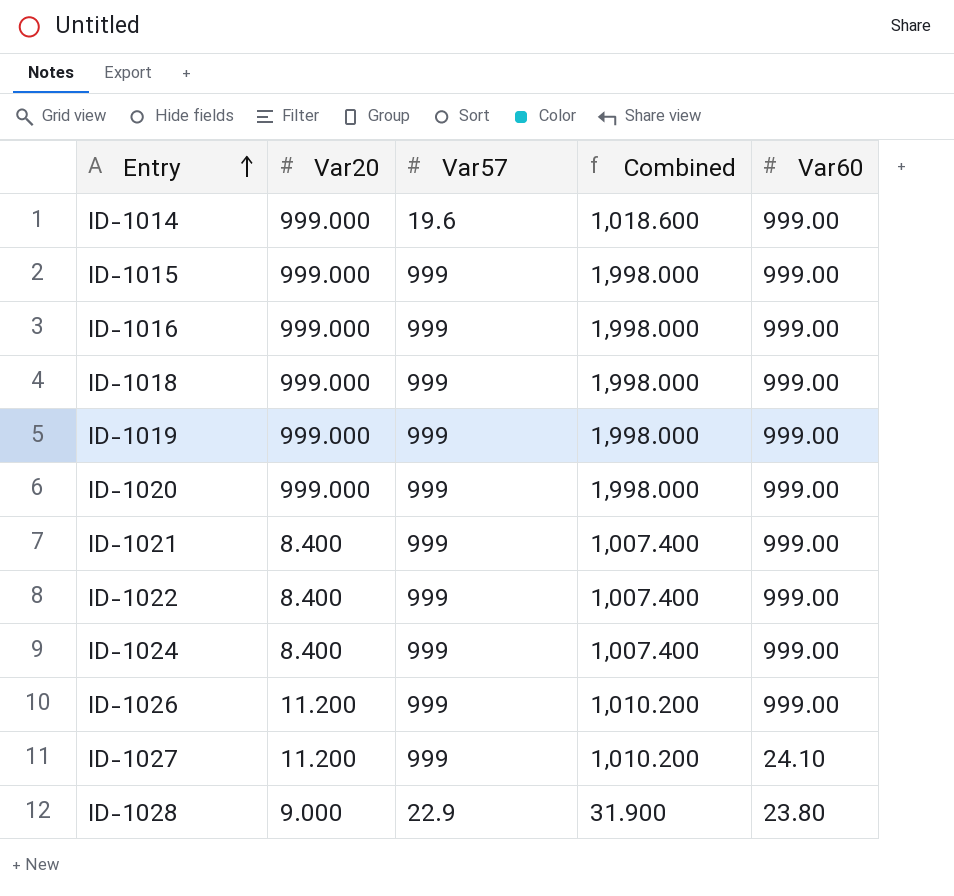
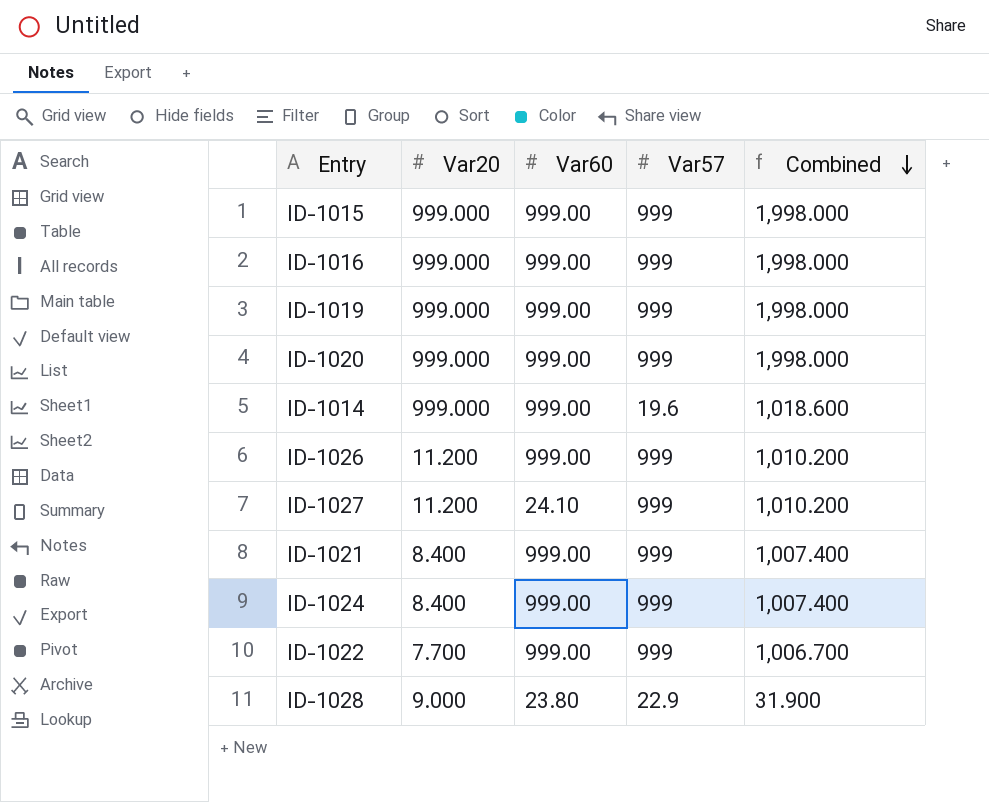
row order: Entry ascending -> Combined descending
column Var60 | position: 5 -> 3
row ID-1018: 999.000 | 999 | 1,998.000 | 999.00 -> none
ID-1022 | Var20: 8.400 -> 7.700
ID-1022 | Combined: 1,007.400 -> 1,006.700

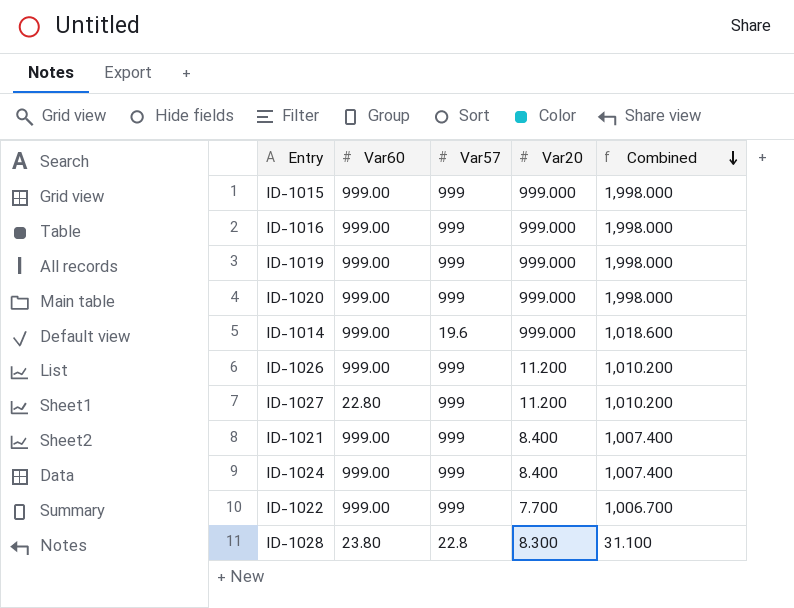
column Var20 | position: 2 -> 4
ID-1027 | Var60: 24.10 -> 22.80
ID-1028 | Var57: 22.9 -> 22.8
ID-1028 | Var20: 9.000 -> 8.300
ID-1028 | Combined: 31.900 -> 31.100

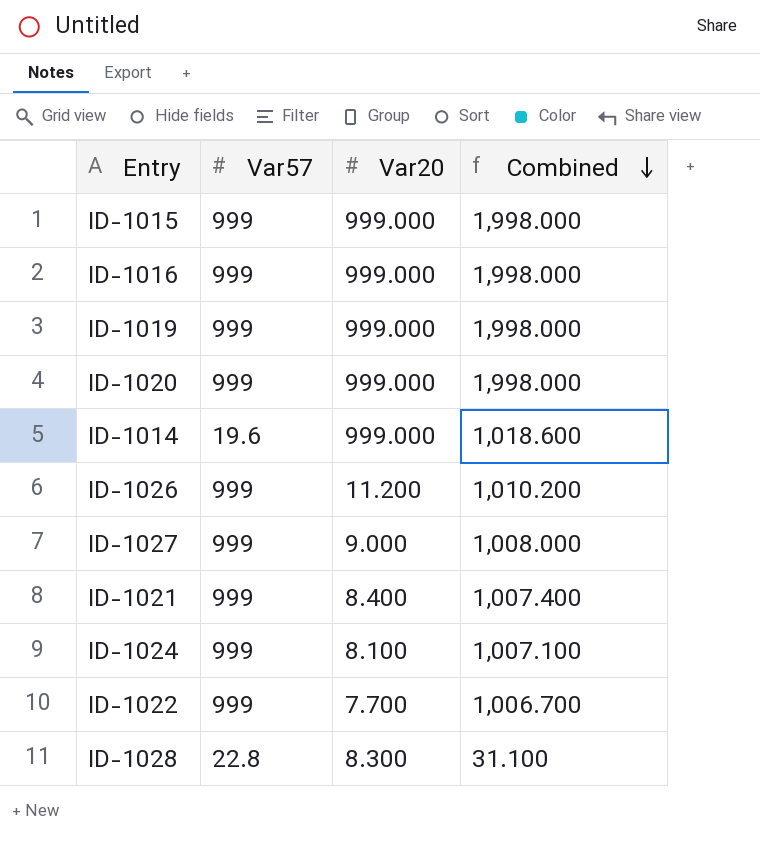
column Var60 | position: 2 -> none
ID-1027 | Var20: 11.200 -> 9.000
ID-1027 | Combined: 1,010.200 -> 1,008.000
ID-1024 | Var20: 8.400 -> 8.100
ID-1024 | Combined: 1,007.400 -> 1,007.100

